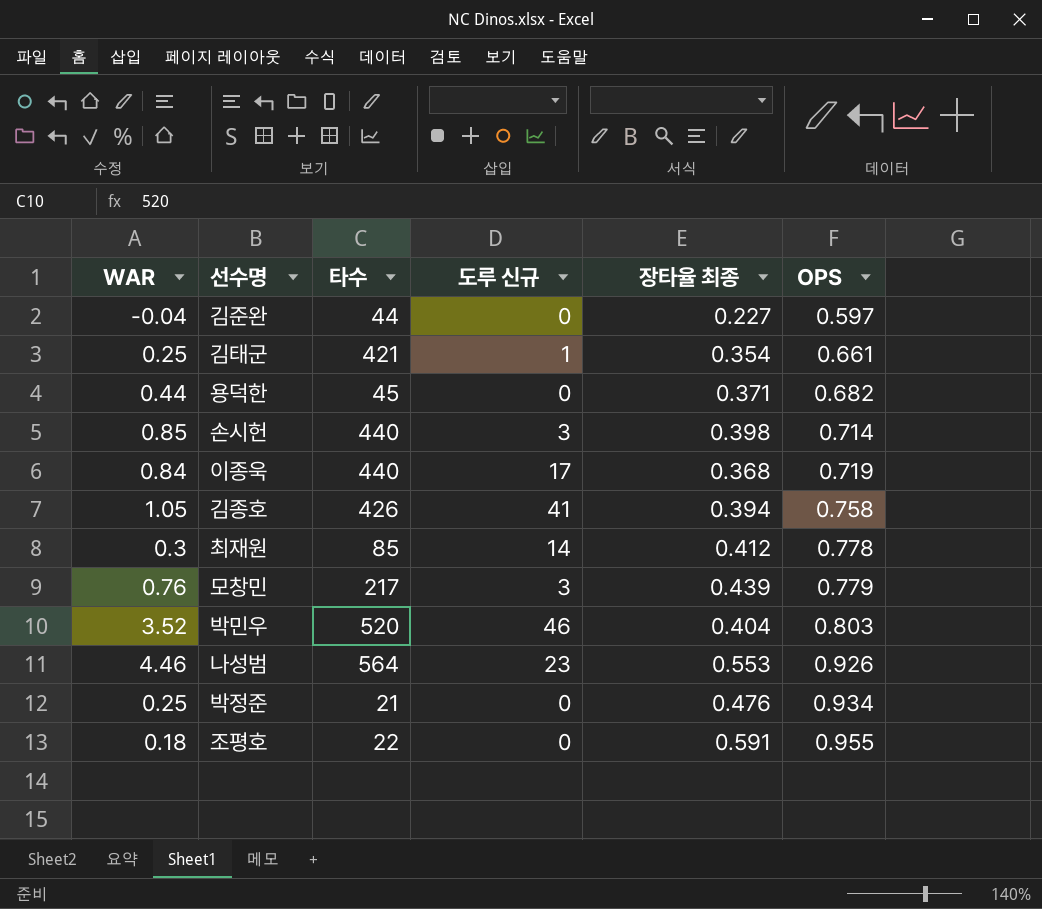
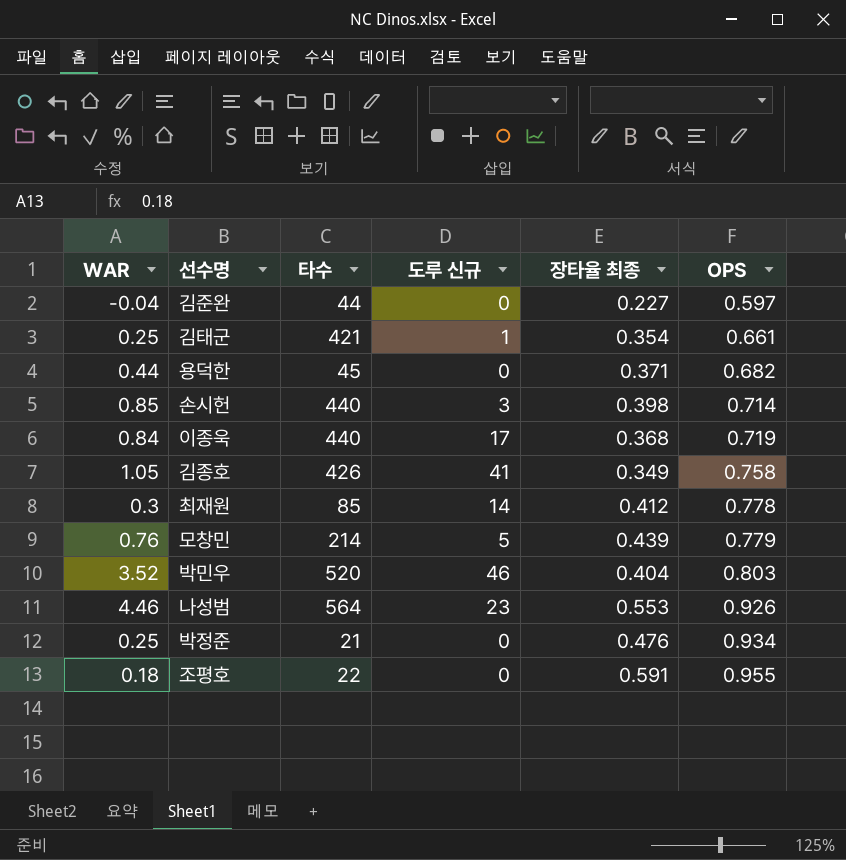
김종호 | 장타율 최종: 0.394 -> 0.349
모창민 | 타수: 217 -> 214
모창민 | 도루 신규: 3 -> 5

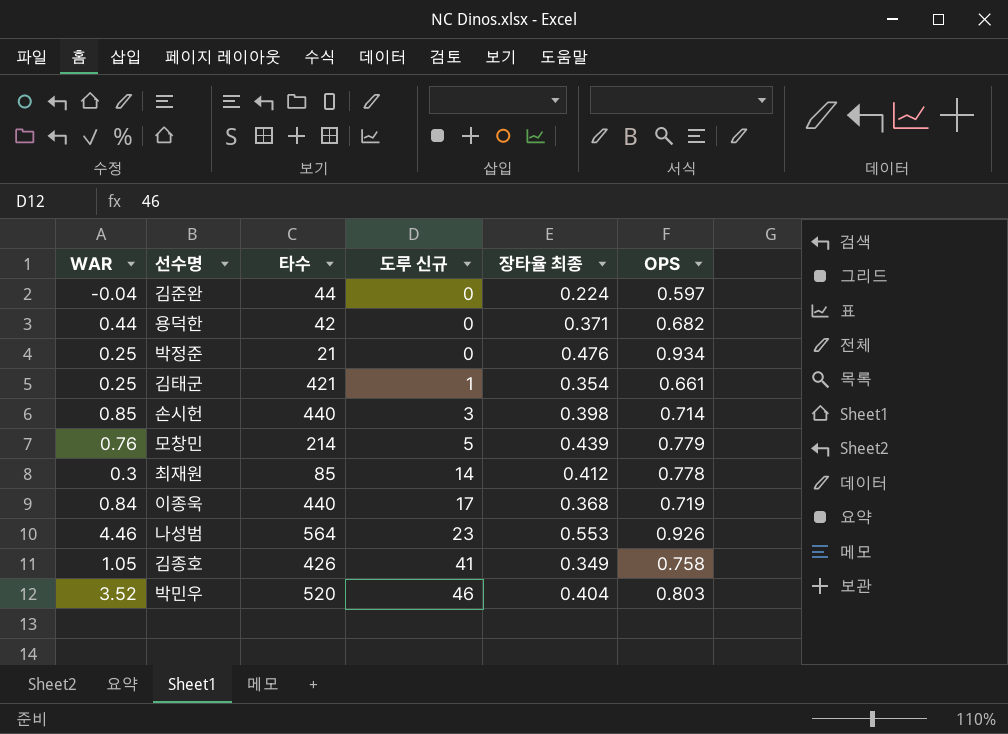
row order: OPS ascending -> 도루 신규 ascending
row 조평호: 0.18 | 22 | 0 | 0.591 | 0.955 -> none
김준완 | 장타율 최종: 0.227 -> 0.224
용덕한 | 타수: 45 -> 42

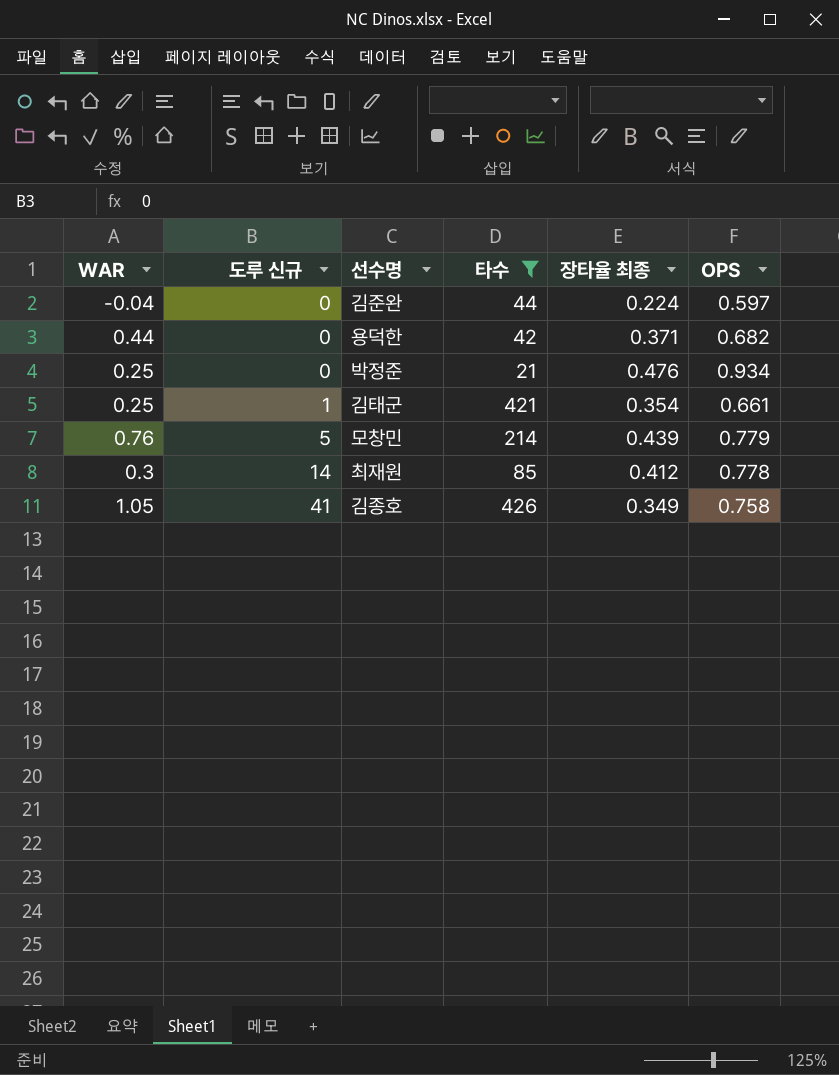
filter: none -> 타수 <= 426
column 도루 신규 | position: 4 -> 2

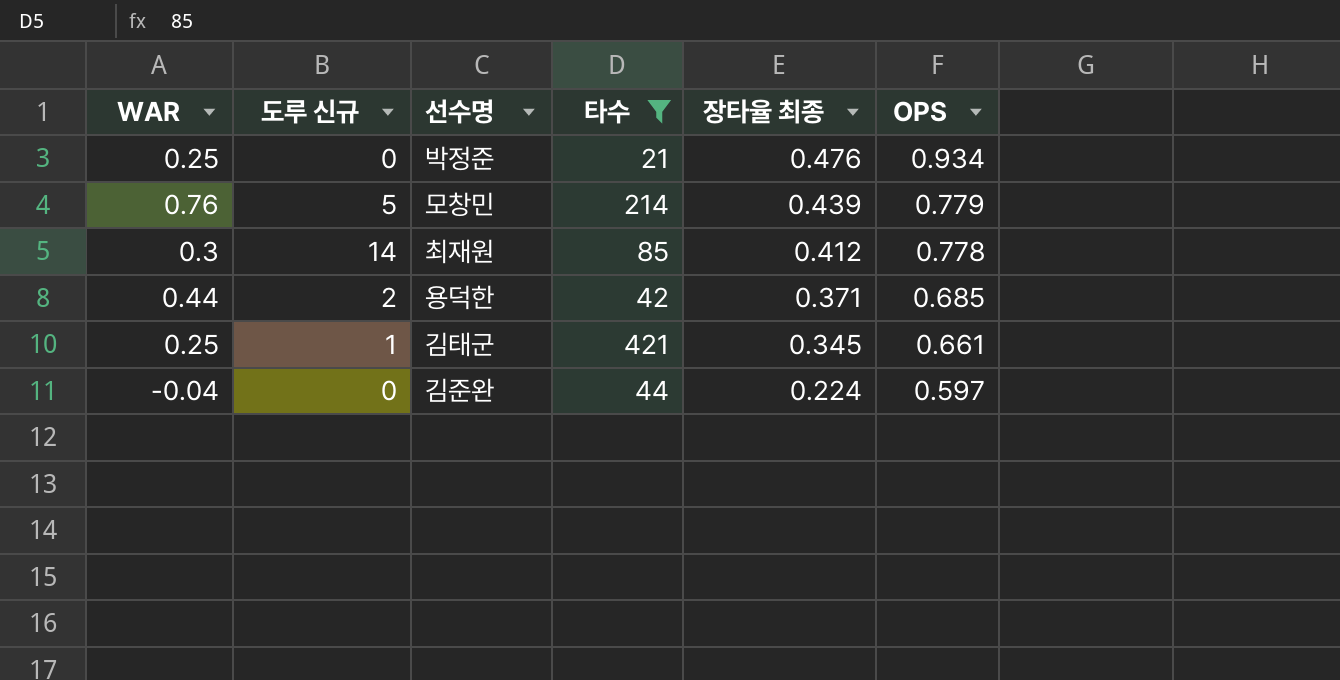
row order: 도루 신규 ascending -> 장타율 최종 descending
row 김종호: 1.05 | 41 | 426 | 0.349 | 0.758 -> none
용덕한 | 도루 신규: 0 -> 2
용덕한 | OPS: 0.682 -> 0.685
김태군 | 장타율 최종: 0.354 -> 0.345

